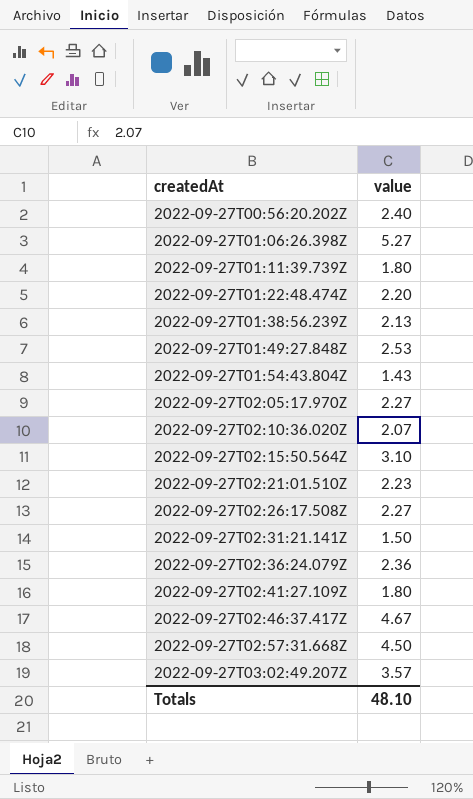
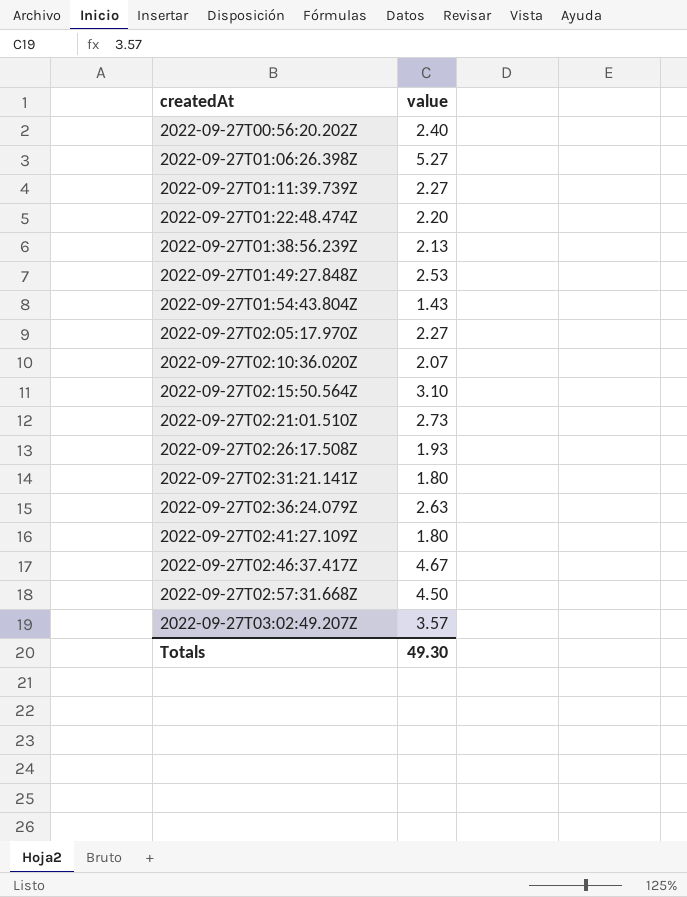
2022-09-27T01:11:39.739Z | value: 1.80 -> 2.27
2022-09-27T02:21:01.510Z | value: 2.23 -> 2.73
2022-09-27T02:26:17.508Z | value: 2.27 -> 1.93
2022-09-27T02:31:21.141Z | value: 1.50 -> 1.80
2022-09-27T02:36:24.079Z | value: 2.36 -> 2.63
Totals | value: 48.10 -> 49.30

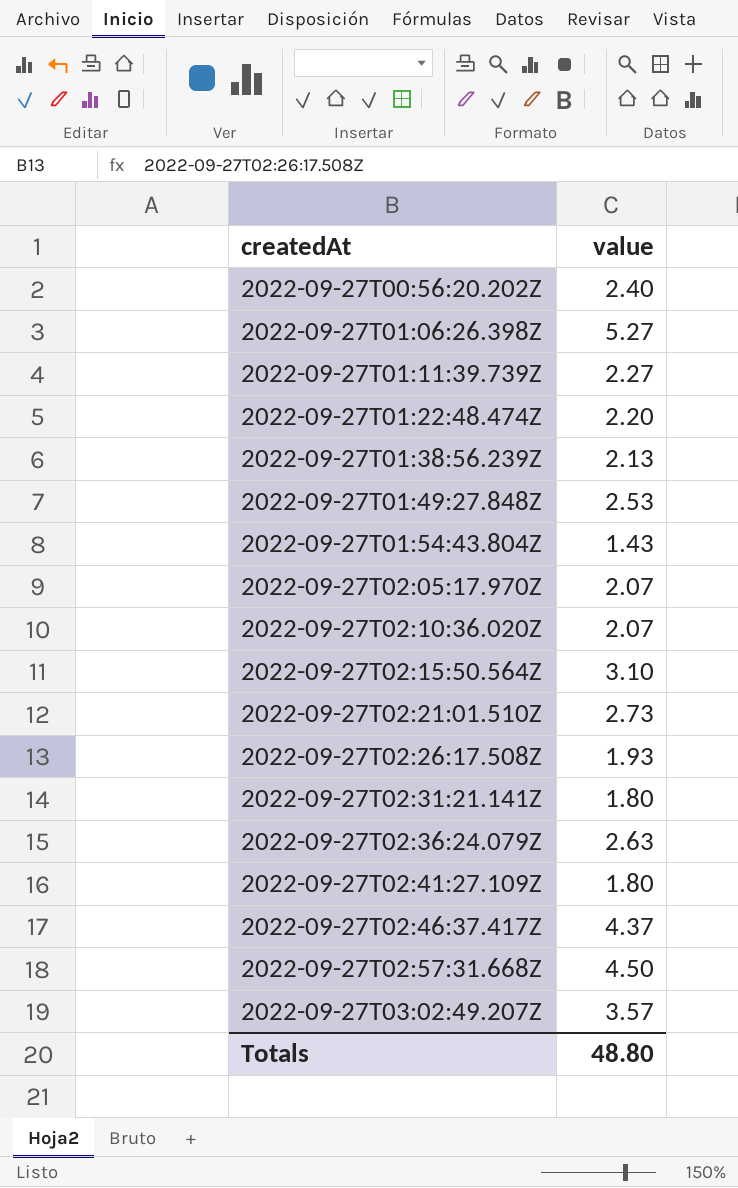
2022-09-27T02:05:17.970Z | value: 2.27 -> 2.07
2022-09-27T02:46:37.417Z | value: 4.67 -> 4.37
Totals | value: 49.30 -> 48.80

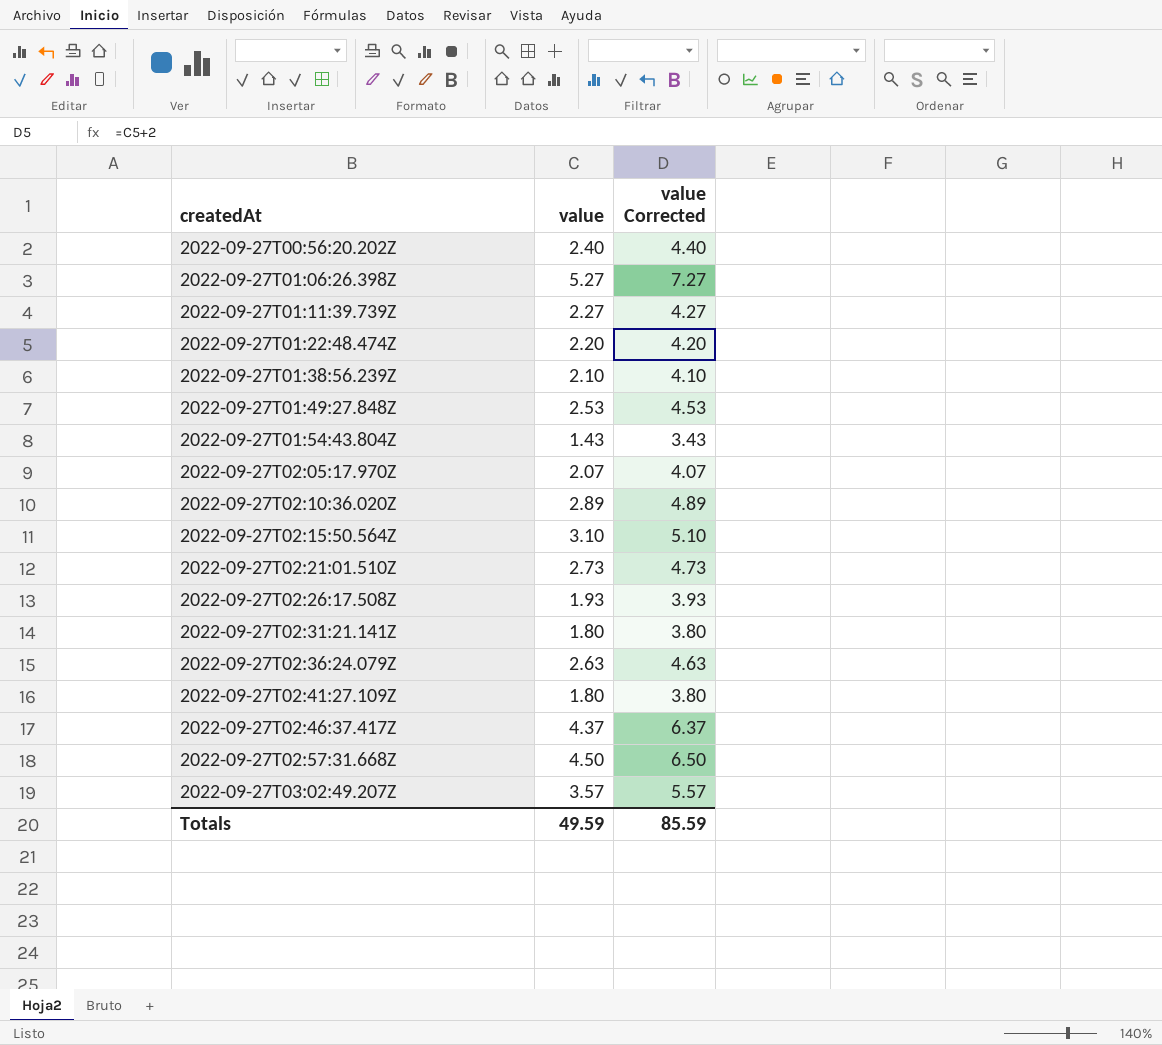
column value Corrected | formula: none -> [value] + 2
2022-09-27T01:38:56.239Z | value: 2.13 -> 2.10
2022-09-27T02:10:36.020Z | value: 2.07 -> 2.89
Totals | value: 48.80 -> 49.59

